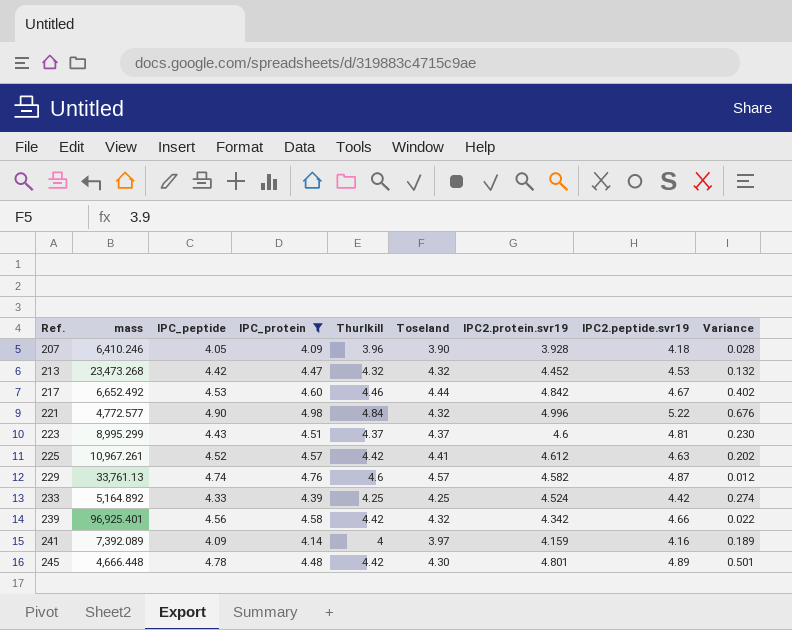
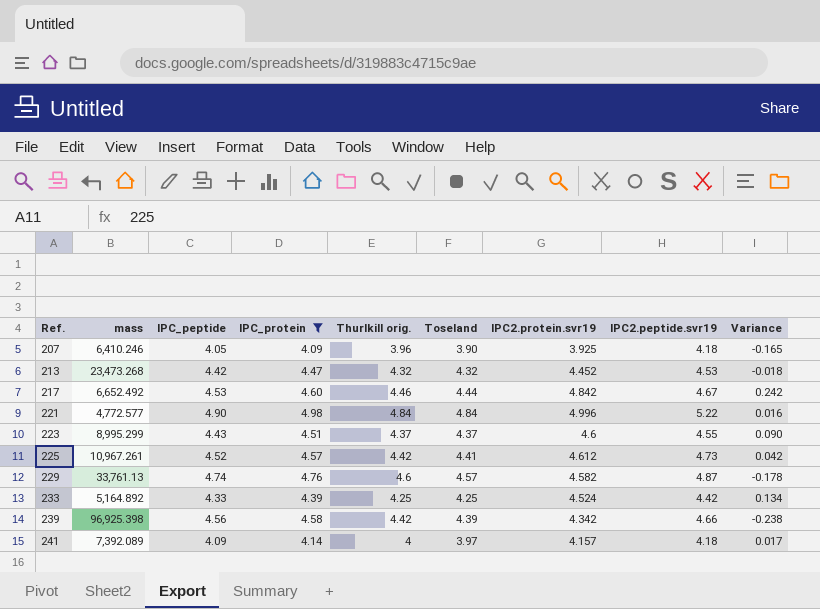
column name: Thurlkill -> Thurlkill orig.
column Variance | formula: [IPC2.protein.svr19] - [Toseland] -> [IPC2.protein.svr19] - [IPC_protein]
row 245: 4,666.448 | 4.78 | 4.48 | 4.42 | 4.30 | 4.801 | 4.89 | 0.501 -> none
207 | IPC2.protein.svr19: 3.928 -> 3.925
221 | Toseland: 4.32 -> 4.84
223 | IPC2.peptide.svr19: 4.81 -> 4.55
225 | IPC2.peptide.svr19: 4.63 -> 4.73
239 | mass: 96,925.401 -> 96,925.398
239 | Toseland: 4.32 -> 4.39
241 | IPC2.protein.svr19: 4.159 -> 4.157
241 | IPC2.peptide.svr19: 4.16 -> 4.18

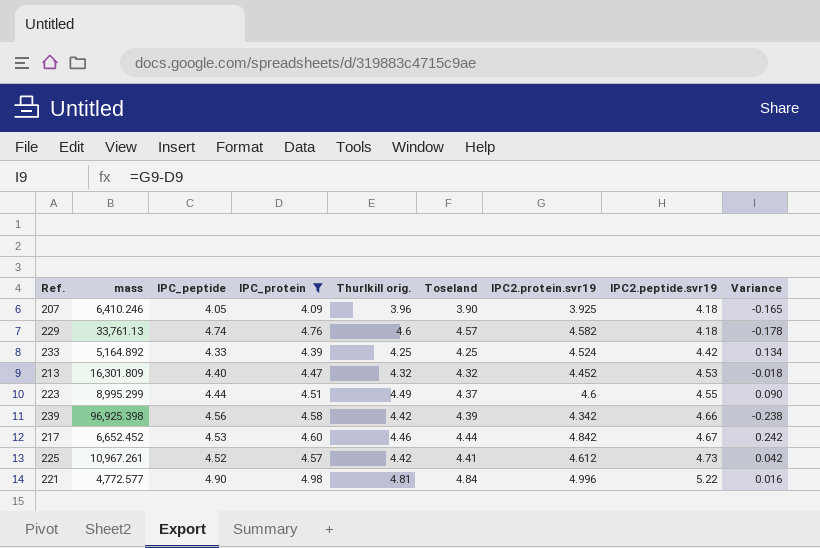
row order: Ref. ascending -> IPC2.peptide.svr19 ascending
row 241: 7,392.089 | 4.09 | 4.14 | 4 | 3.97 | 4.157 | 4.18 | 0.017 -> none
229 | IPC2.peptide.svr19: 4.87 -> 4.18
213 | mass: 23,473.268 -> 16,301.809
213 | IPC_peptide: 4.42 -> 4.40
223 | IPC_peptide: 4.43 -> 4.44
223 | Thurlkill orig.: 4.37 -> 4.49
217 | mass: 6,652.492 -> 6,652.452
221 | Thurlkill orig.: 4.84 -> 4.81

